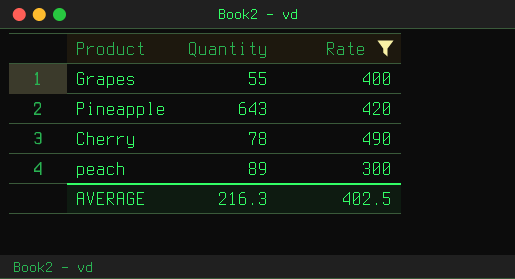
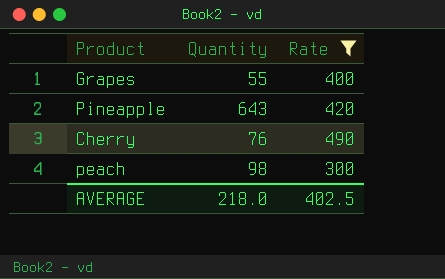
Cherry | Quantity: 78 -> 76
peach | Quantity: 89 -> 98
AVERAGE | Quantity: 216.3 -> 218.0

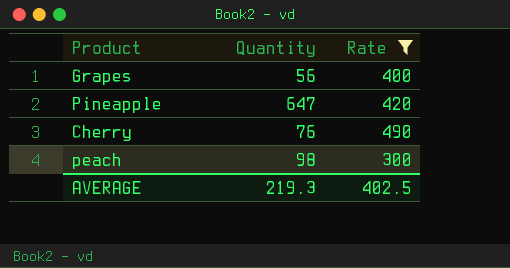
Grapes | Quantity: 55 -> 56
Pineapple | Quantity: 643 -> 647
AVERAGE | Quantity: 218.0 -> 219.3

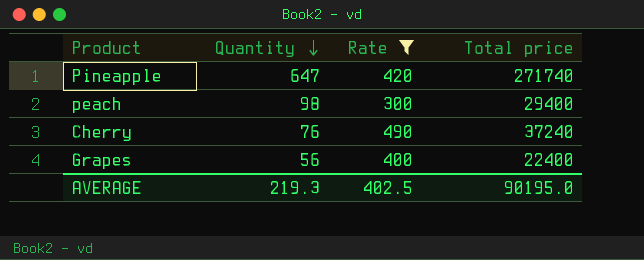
row order: none -> Quantity descending
column Total price | formula: none -> [Quantity] * [Rate]

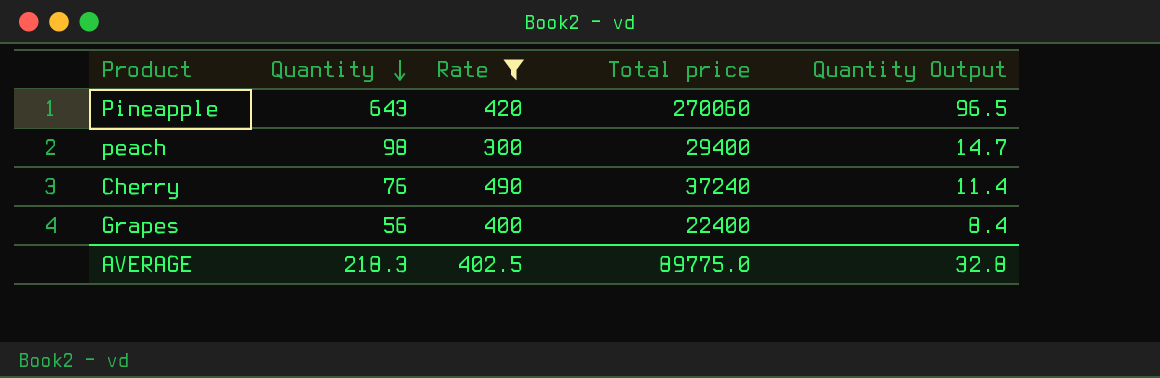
column Quantity Output | formula: none -> [Quantity] * 0.15
Pineapple | Quantity: 647 -> 643
Pineapple | Total price: 271740 -> 270060
AVERAGE | Quantity: 219.3 -> 218.3
AVERAGE | Total price: 90195.0 -> 89775.0

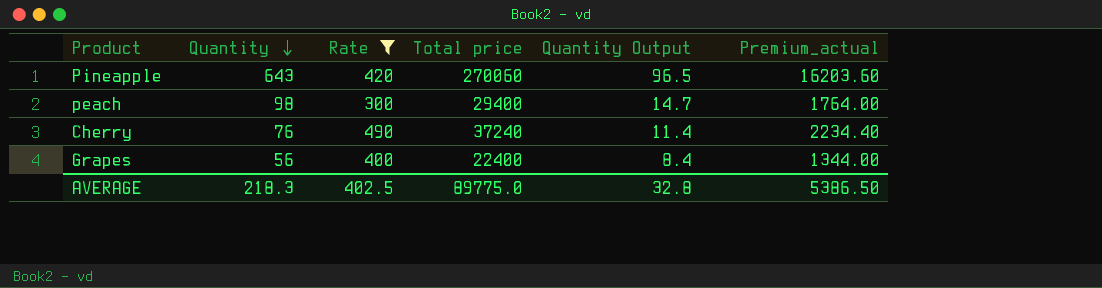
column Premium_actual | formula: none -> [Total price] * 0.06

